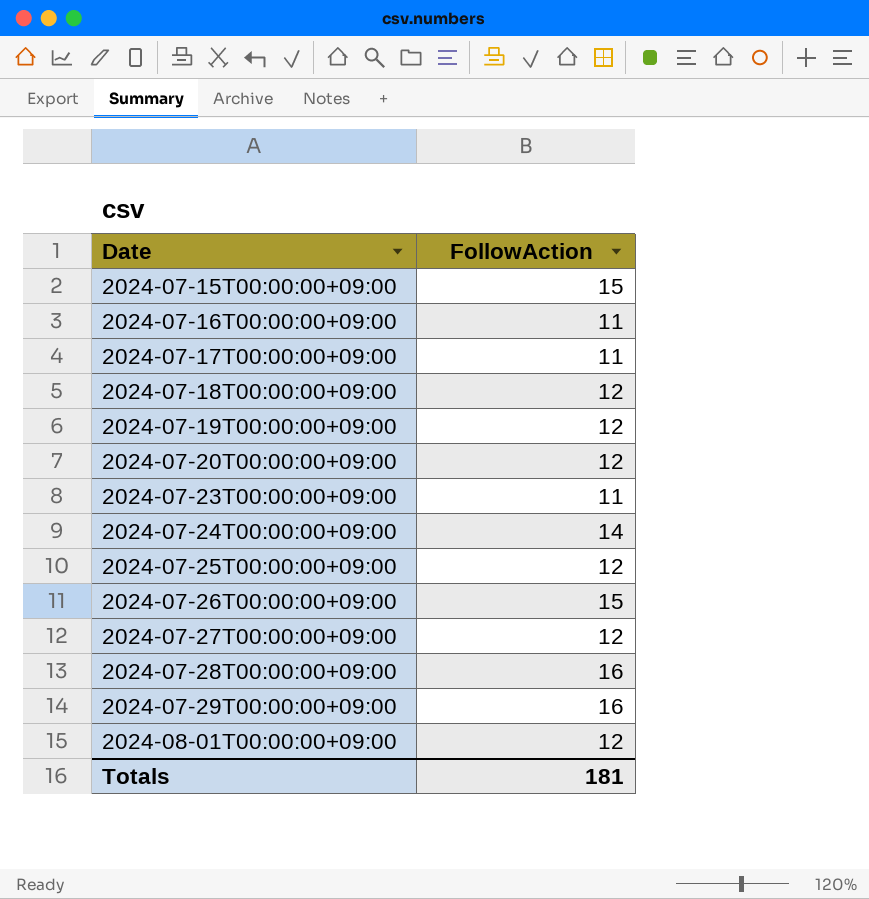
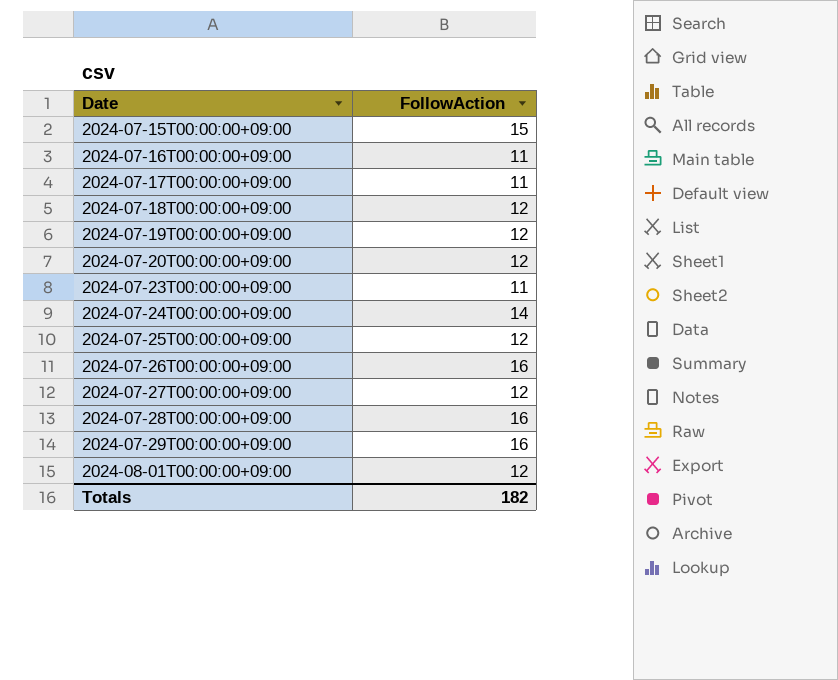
2024-07-26T00:00:00+09:00 | FollowAction: 15 -> 16
Totals | FollowAction: 181 -> 182

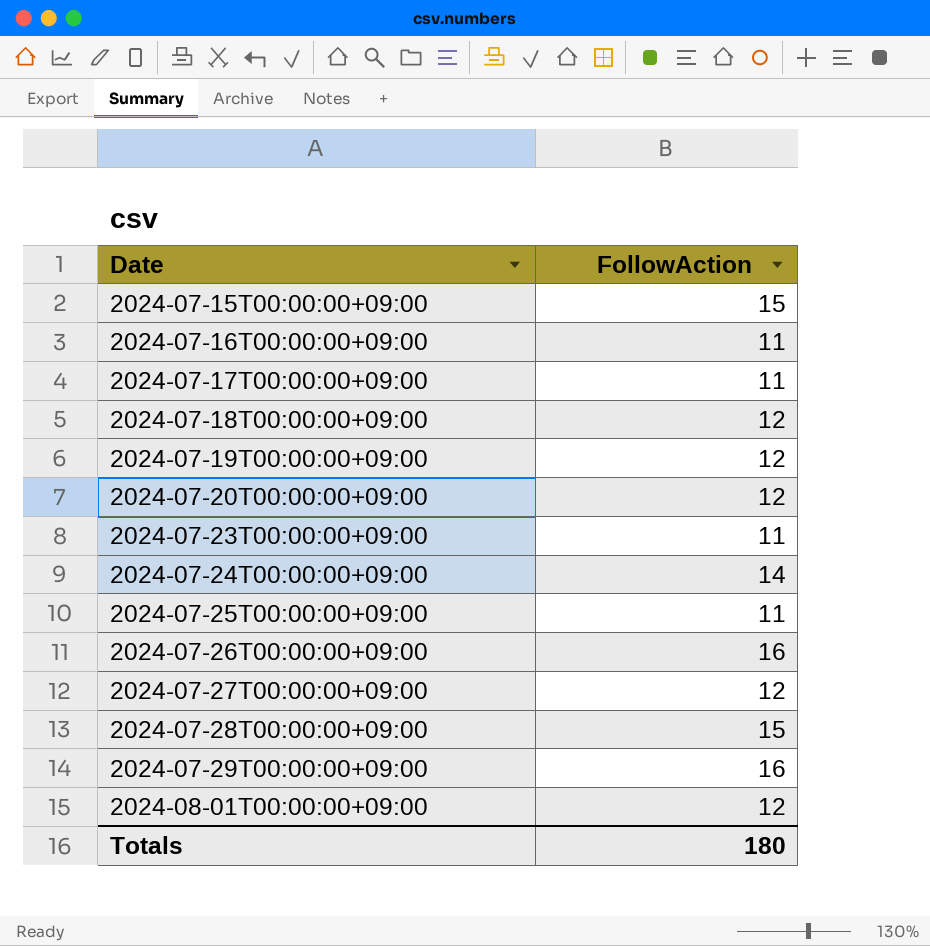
2024-07-25T00:00:00+09:00 | FollowAction: 12 -> 11
2024-07-28T00:00:00+09:00 | FollowAction: 16 -> 15
Totals | FollowAction: 182 -> 180

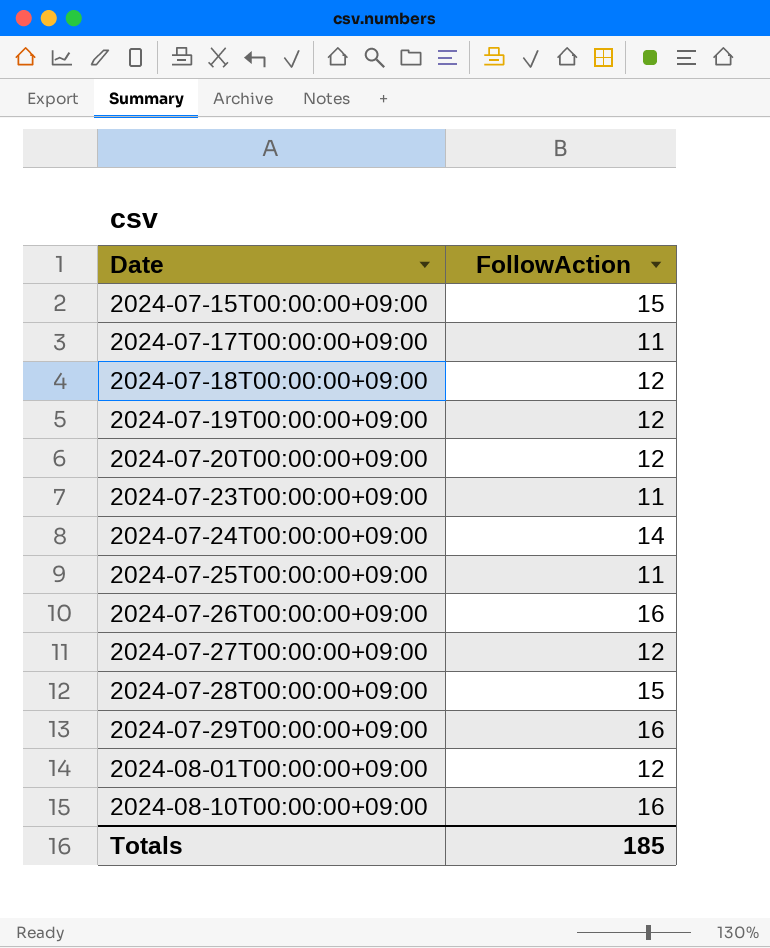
row 2024-07-16T00:00:00+09:00: 11 -> none
row 2024-08-10T00:00:00+09:00: none -> 16
Totals | FollowAction: 180 -> 185

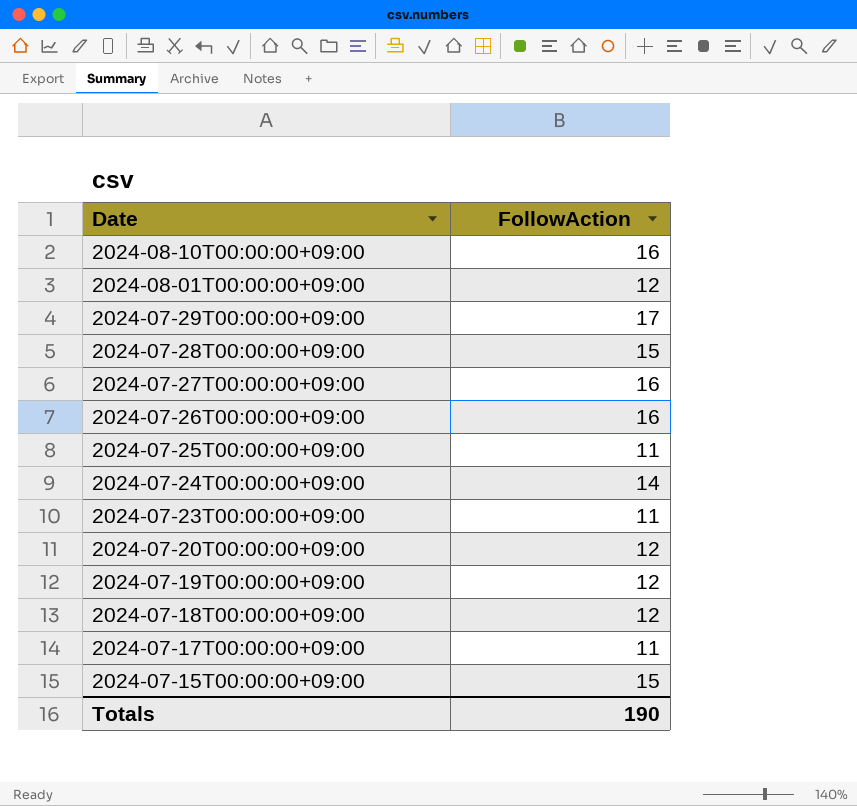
row order: Date ascending -> Date descending
2024-07-29T00:00:00+09:00 | FollowAction: 16 -> 17
2024-07-27T00:00:00+09:00 | FollowAction: 12 -> 16
Totals | FollowAction: 185 -> 190

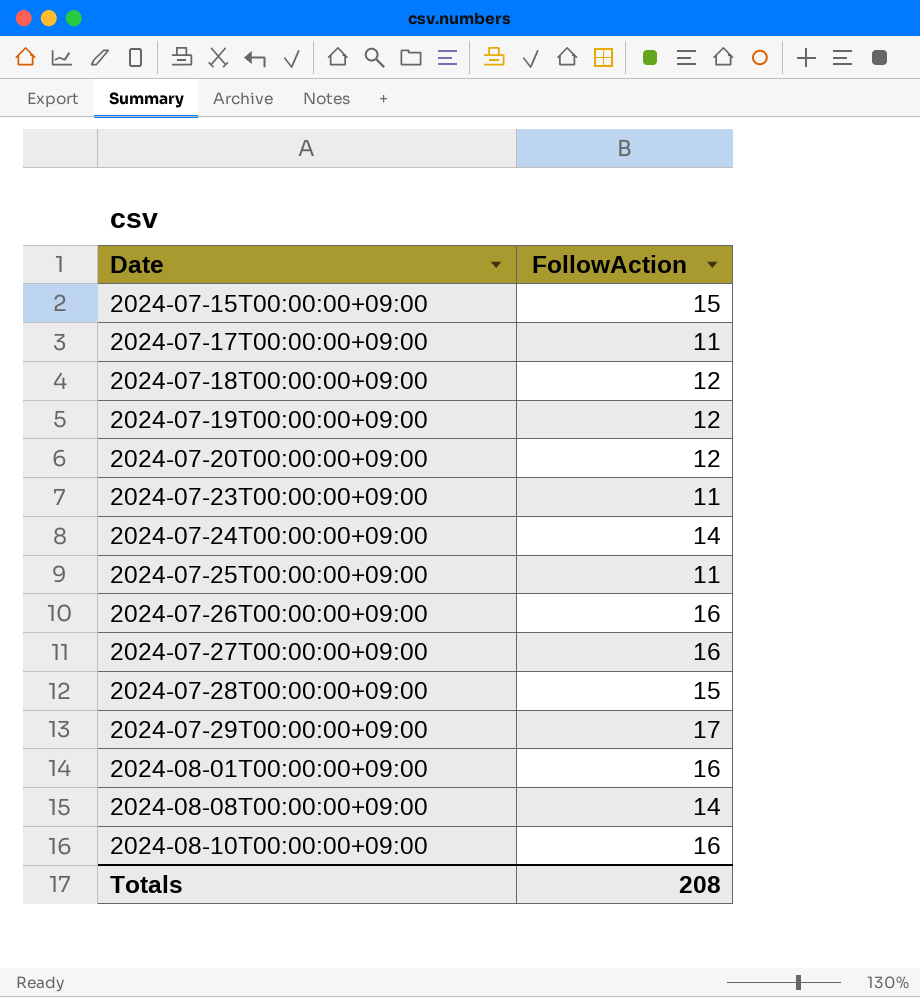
row order: Date descending -> Date ascending
2024-08-01T00:00:00+09:00 | FollowAction: 12 -> 16
row 2024-08-08T00:00:00+09:00: none -> 14
Totals | FollowAction: 190 -> 208

